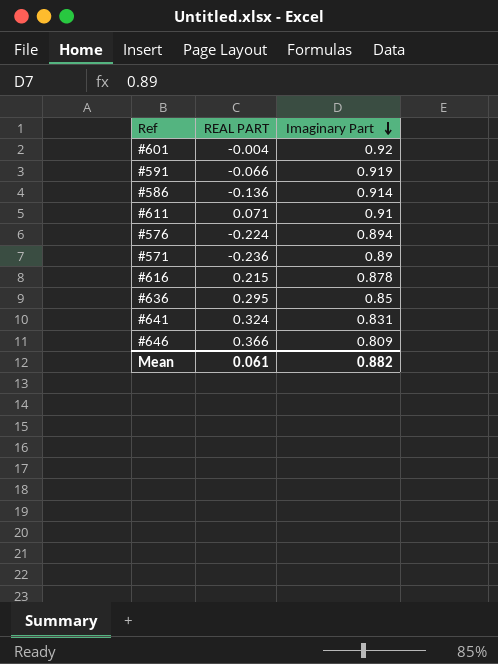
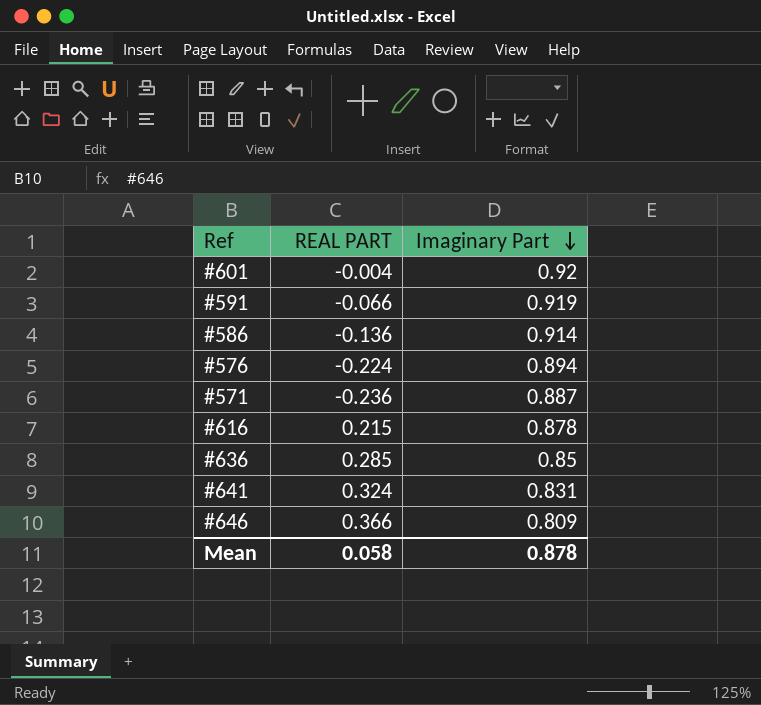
row #611: 0.071 | 0.91 -> none
#571 | Imaginary Part: 0.89 -> 0.887
#636 | REAL PART: 0.295 -> 0.285
Mean | REAL PART: 0.061 -> 0.058
Mean | Imaginary Part: 0.882 -> 0.878

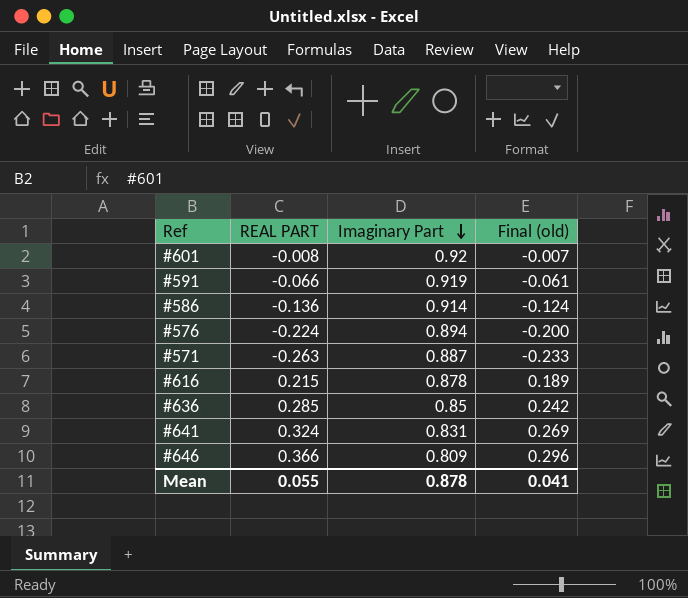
column Final (old) | formula: none -> [REAL PART] * [Imaginary Part]
#601 | REAL PART: -0.004 -> -0.008
#571 | REAL PART: -0.236 -> -0.263
Mean | REAL PART: 0.058 -> 0.055

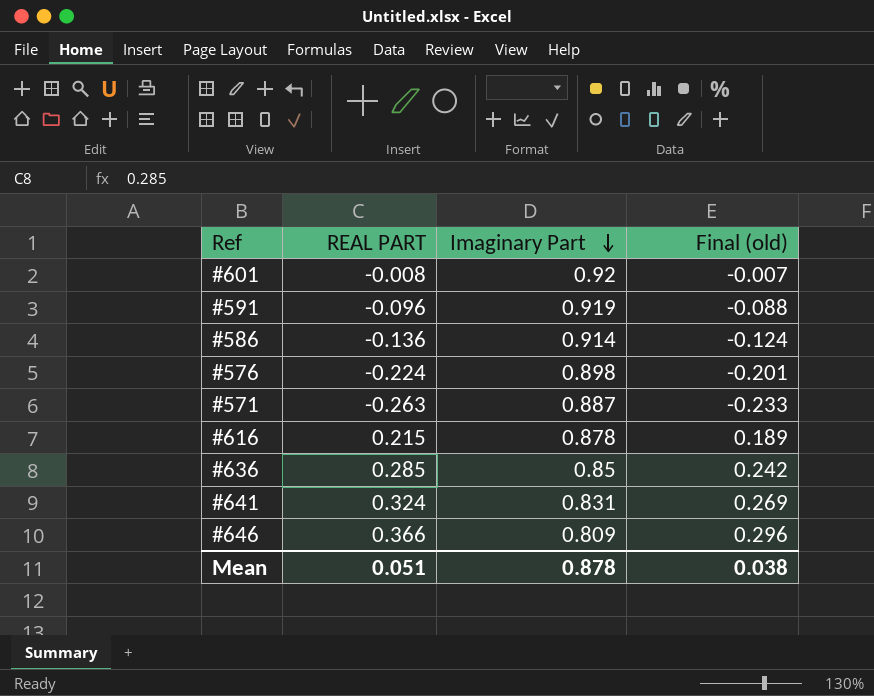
#591 | REAL PART: -0.066 -> -0.096
#591 | Final (old): -0.061 -> -0.088
#576 | Imaginary Part: 0.894 -> 0.898
#576 | Final (old): -0.200 -> -0.201
Mean | REAL PART: 0.055 -> 0.051
Mean | Final (old): 0.041 -> 0.038

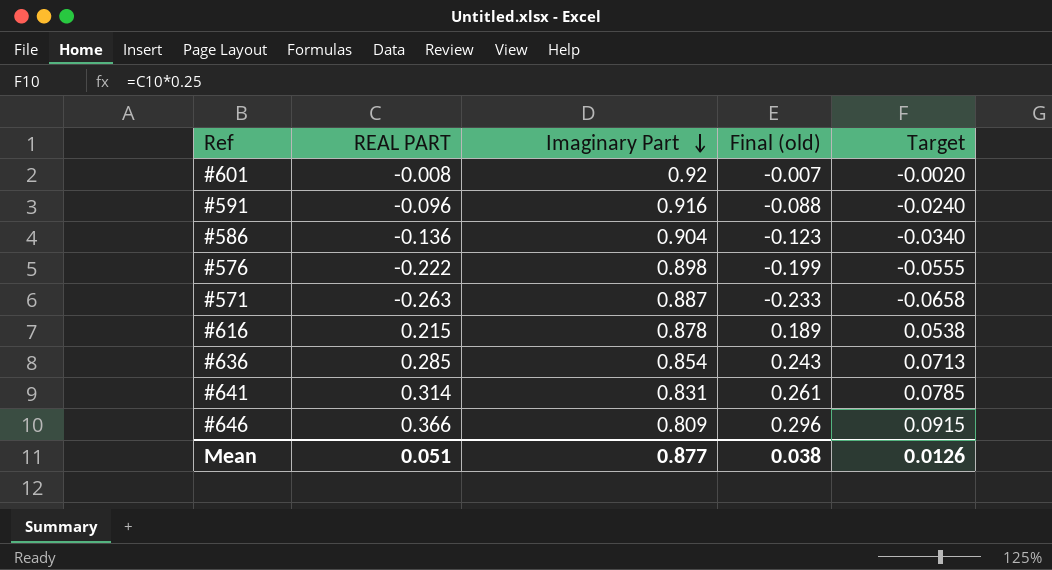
column Target | formula: none -> [REAL PART] * 0.25
#591 | Imaginary Part: 0.919 -> 0.916
#586 | Imaginary Part: 0.914 -> 0.904
#586 | Final (old): -0.124 -> -0.123
#576 | REAL PART: -0.224 -> -0.222
#576 | Final (old): -0.201 -> -0.199
#636 | Imaginary Part: 0.85 -> 0.854
#636 | Final (old): 0.242 -> 0.243
#641 | REAL PART: 0.324 -> 0.314
#641 | Final (old): 0.269 -> 0.261
Mean | Imaginary Part: 0.878 -> 0.877

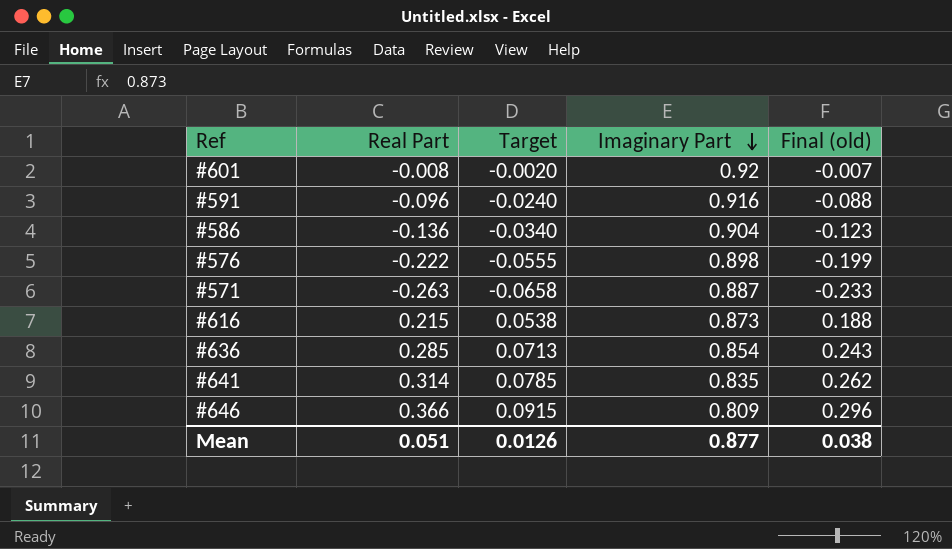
column name: REAL PART -> Real Part
column Target | position: 5 -> 3
#616 | Imaginary Part: 0.878 -> 0.873
#616 | Final (old): 0.189 -> 0.188
#641 | Imaginary Part: 0.831 -> 0.835
#641 | Final (old): 0.261 -> 0.262

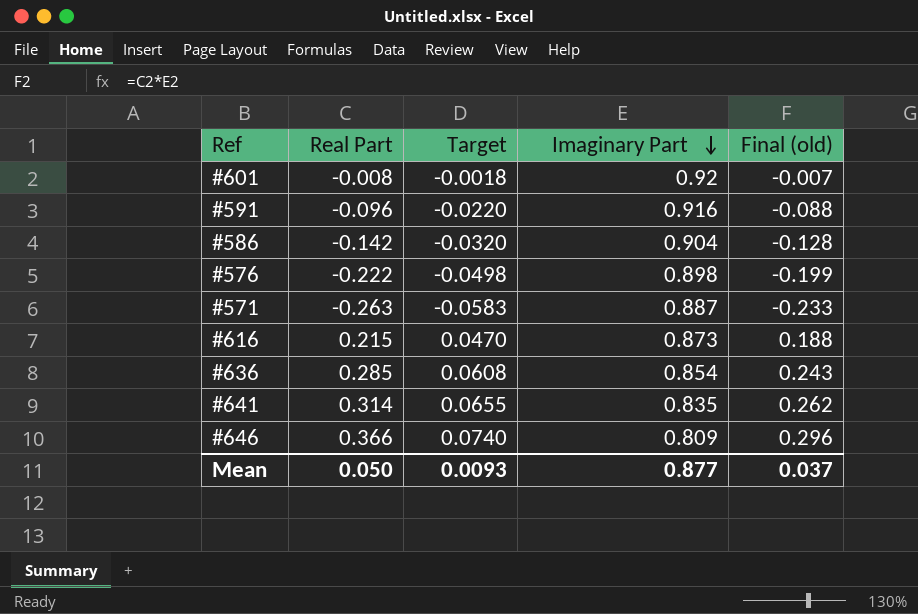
column Target | formula: [Real Part] * 0.25 -> [Final (old)] * 0.25
#586 | Real Part: -0.136 -> -0.142
#586 | Final (old): -0.123 -> -0.128
Mean | Real Part: 0.051 -> 0.050
Mean | Target: 0.0126 -> 0.0093
Mean | Final (old): 0.038 -> 0.037

